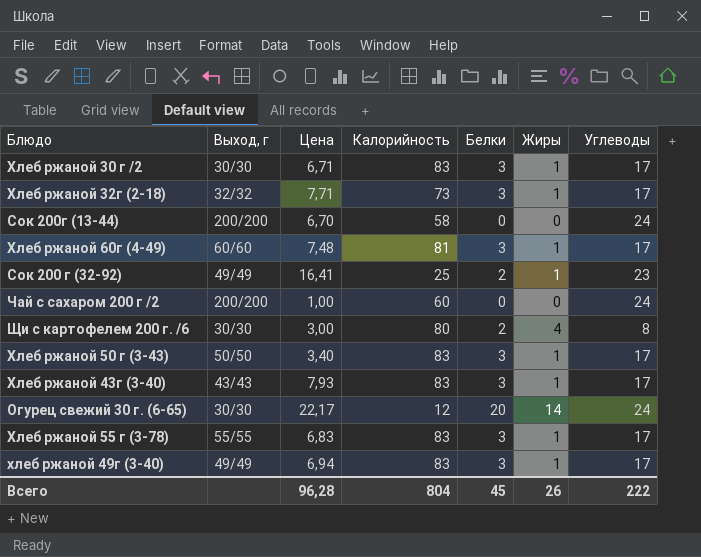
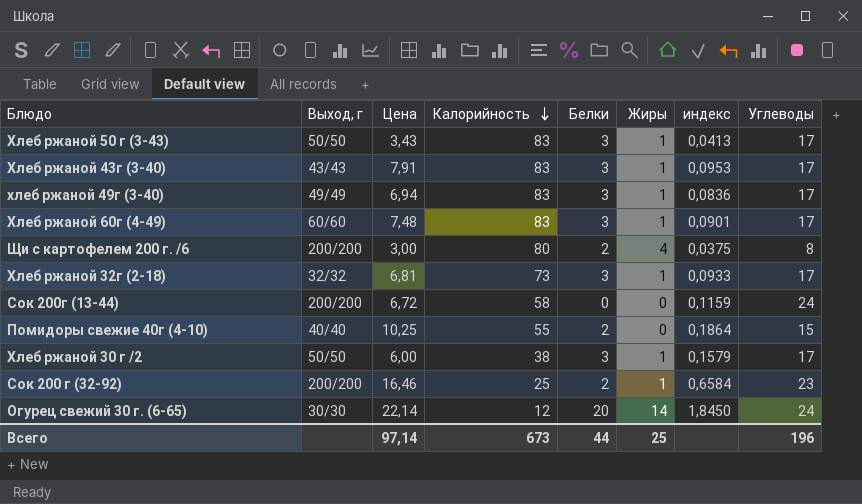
row order: none -> Калорийность descending
column индекс | formula: none -> [Цена] / [Калорийность]
row Чай с сахаром 200 г /2: 200/200 | 1,00 | 60 | 0 | 0 | 24 -> none
row Хлеб ржаной 55 г (3-78): 55/55 | 6,83 | 83 | 3 | 1 | 17 -> none
Хлеб ржаной 50 г (3-43) | Цена: 3,40 -> 3,43
Хлеб ржаной 43г (3-40) | Цена: 7,93 -> 7,91
Хлеб ржаной 60г (4-49) | Калорийность: 81 -> 83
Щи с картофелем 200 г. /6 | Выход, г: 30/30 -> 200/200
Хлеб ржаной 32г (2-18) | Цена: 7,71 -> 6,81
Сок 200г (13-44) | Цена: 6,70 -> 6,72
row Помидоры свежие 40г (4-10): none -> 40/40 | 10,25 | 55 | 2 | 0 | 0,1864 | 15
Хлеб ржаной 30 г /2 | Выход, г: 30/30 -> 50/50
Хлеб ржаной 30 г /2 | Цена: 6,71 -> 6,00
Хлеб ржаной 30 г /2 | Калорийность: 83 -> 38
Сок 200 г (32-92) | Выход, г: 49/49 -> 200/200
Сок 200 г (32-92) | Цена: 16,41 -> 16,46
Огурец свежий 30 г. (6-65) | Цена: 22,17 -> 22,14
Всего | Цена: 96,28 -> 97,14
Всего | Калорийность: 804 -> 673
Всего | Белки: 45 -> 44
Всего | Жиры: 26 -> 25
Всего | Углеводы: 222 -> 196

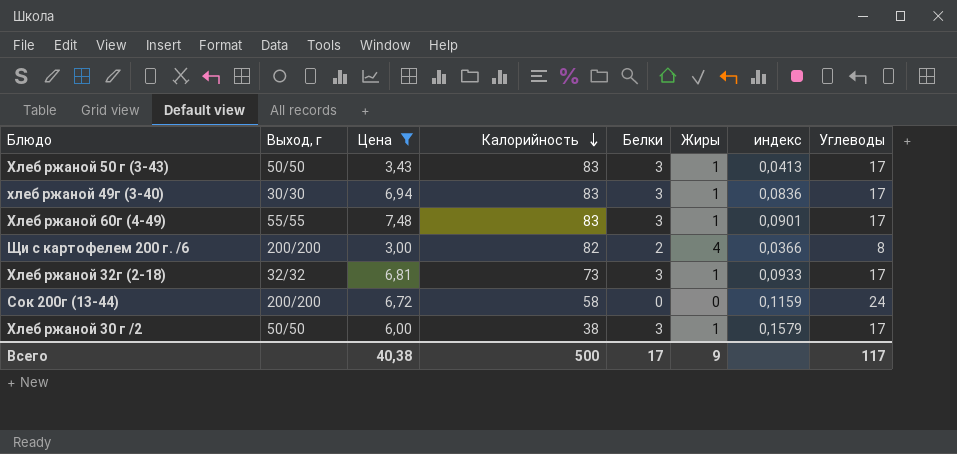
filter: none -> Цена <= 7,48
хлеб ржаной 49г (3-40) | Выход, г: 49/49 -> 30/30
Хлеб ржаной 60г (4-49) | Выход, г: 60/60 -> 55/55
Щи с картофелем 200 г. /6 | Калорийность: 80 -> 82
Щи с картофелем 200 г. /6 | индекс: 0,0375 -> 0,0366
Всего | Цена: 97,14 -> 40,38
Всего | Калорийность: 673 -> 500
Всего | Белки: 44 -> 17
Всего | Жиры: 25 -> 9
Всего | Углеводы: 196 -> 117

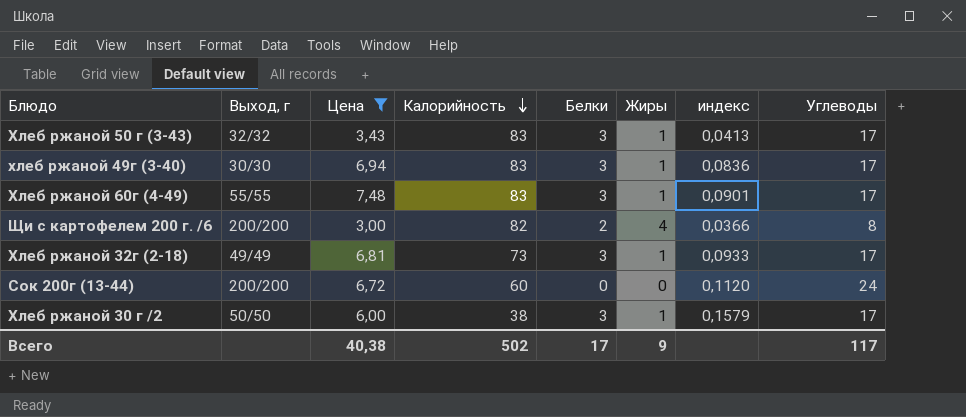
Хлеб ржаной 50 г (3-43) | Выход, г: 50/50 -> 32/32
Хлеб ржаной 32г (2-18) | Выход, г: 32/32 -> 49/49
Сок 200г (13-44) | Калорийность: 58 -> 60
Сок 200г (13-44) | индекс: 0,1159 -> 0,1120
Всего | Калорийность: 500 -> 502

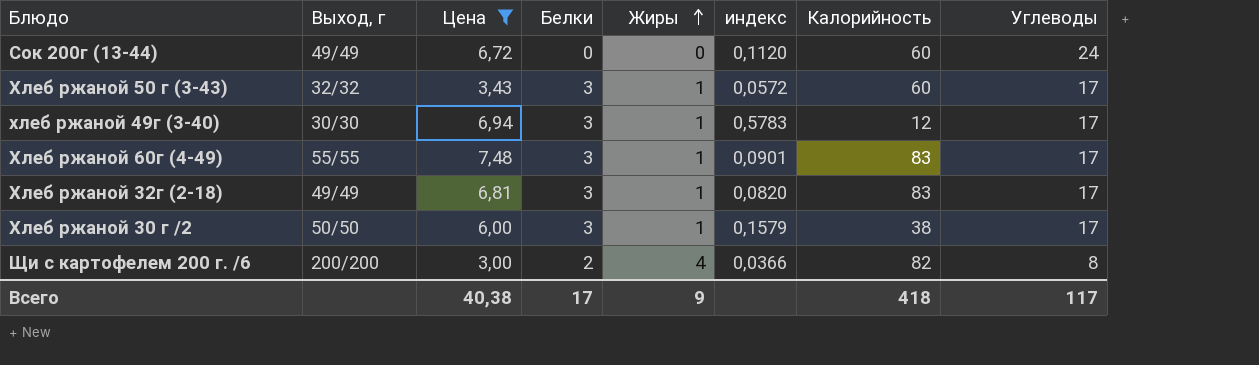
row order: Калорийность descending -> Жиры ascending
column Калорийность | position: 4 -> 7
Сок 200г (13-44) | Выход, г: 200/200 -> 49/49
Хлеб ржаной 50 г (3-43) | индекс: 0,0413 -> 0,0572
Хлеб ржаной 50 г (3-43) | Калорийность: 83 -> 60
хлеб ржаной 49г (3-40) | индекс: 0,0836 -> 0,5783
хлеб ржаной 49г (3-40) | Калорийность: 83 -> 12
Хлеб ржаной 32г (2-18) | индекс: 0,0933 -> 0,0820
Хлеб ржаной 32г (2-18) | Калорийность: 73 -> 83
Всего | Калорийность: 502 -> 418

